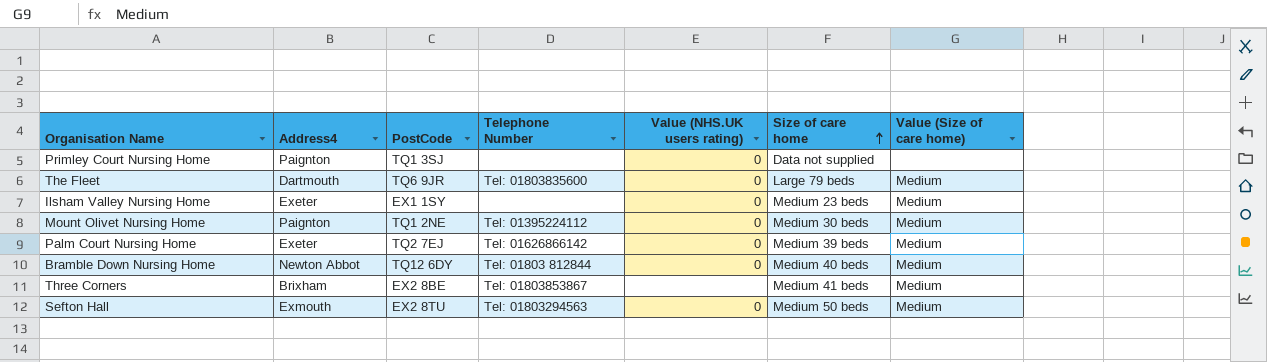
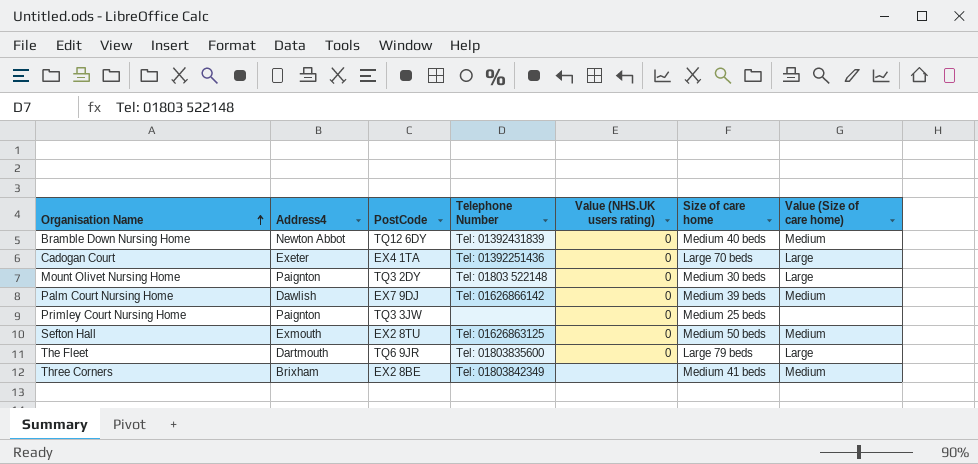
row order: Size of care home ascending -> Organisation Name ascending
row Ilsham Valley Nursing Home: Exeter | EX1 1SY | none | 0 | Medium 23 beds | Medium -> none
Bramble Down Nursing Home | Telephone Number: Tel: 01803 812844 -> Tel: 01392431839
row Cadogan Court: none -> Exeter | EX4 1TA | Tel: 01392251436 | 0 | Large 70 beds | Large
Mount Olivet Nursing Home | PostCode: TQ1 2NE -> TQ3 2DY
Mount Olivet Nursing Home | Telephone Number: Tel: 01395224112 -> Tel: 01803 522148
Mount Olivet Nursing Home | Value (Size of care home): Medium -> Large
Palm Court Nursing Home | Address4: Exeter -> Dawlish
Palm Court Nursing Home | PostCode: TQ2 7EJ -> EX7 9DJ
Primley Court Nursing Home | PostCode: TQ1 3SJ -> TQ3 3JW
Primley Court Nursing Home | Size of care home: Data not supplied -> Medium 25 beds
Sefton Hall | Telephone Number: Tel: 01803294563 -> Tel: 01626863125
The Fleet | Value (Size of care home): Medium -> Large
Three Corners | Telephone Number: Tel: 01803853867 -> Tel: 01803842349

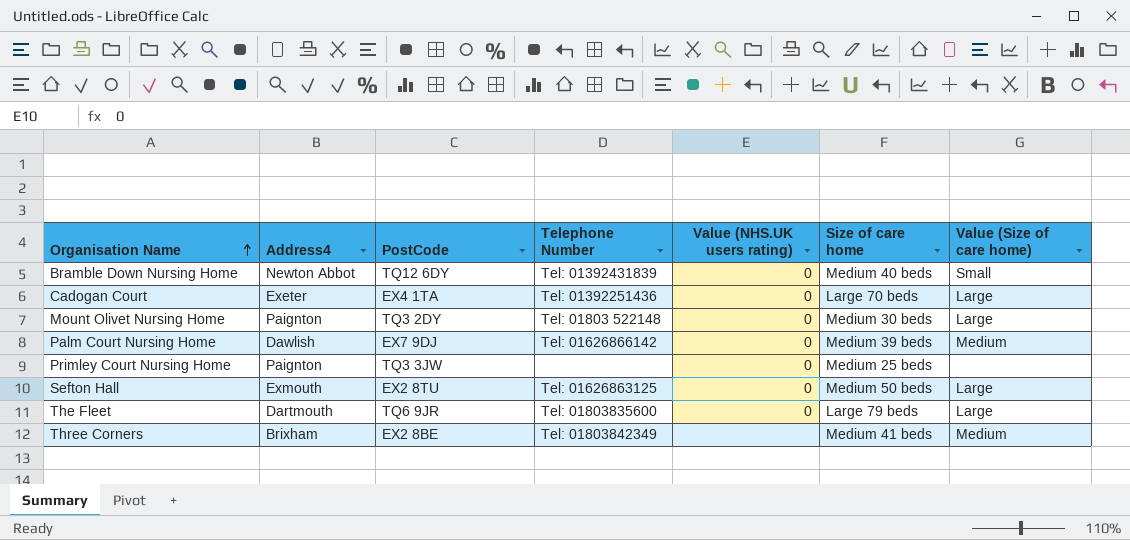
Bramble Down Nursing Home | Value (Size of care home): Medium -> Small
Sefton Hall | Value (Size of care home): Medium -> Large

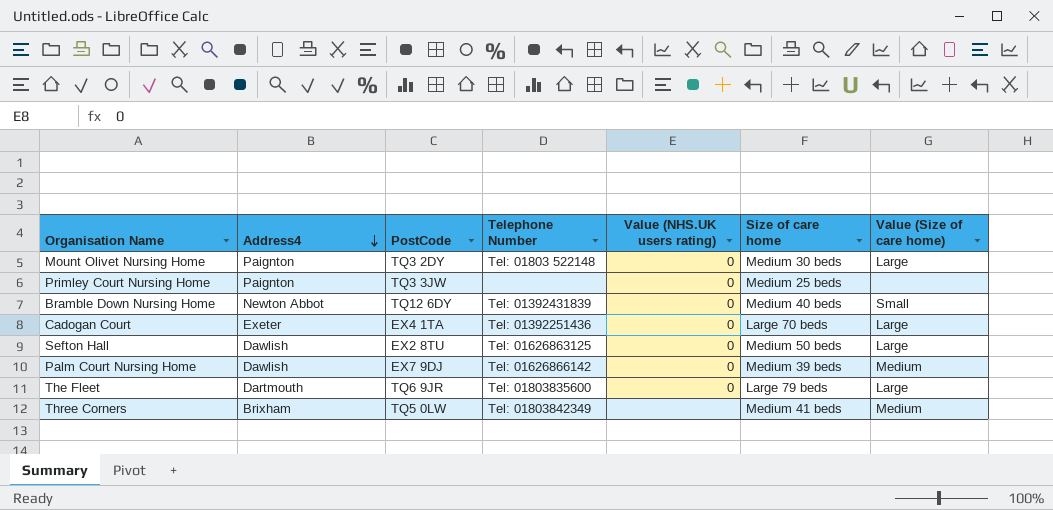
row order: Organisation Name ascending -> Address4 descending
Sefton Hall | Address4: Exmouth -> Dawlish
Three Corners | PostCode: EX2 8BE -> TQ5 0LW

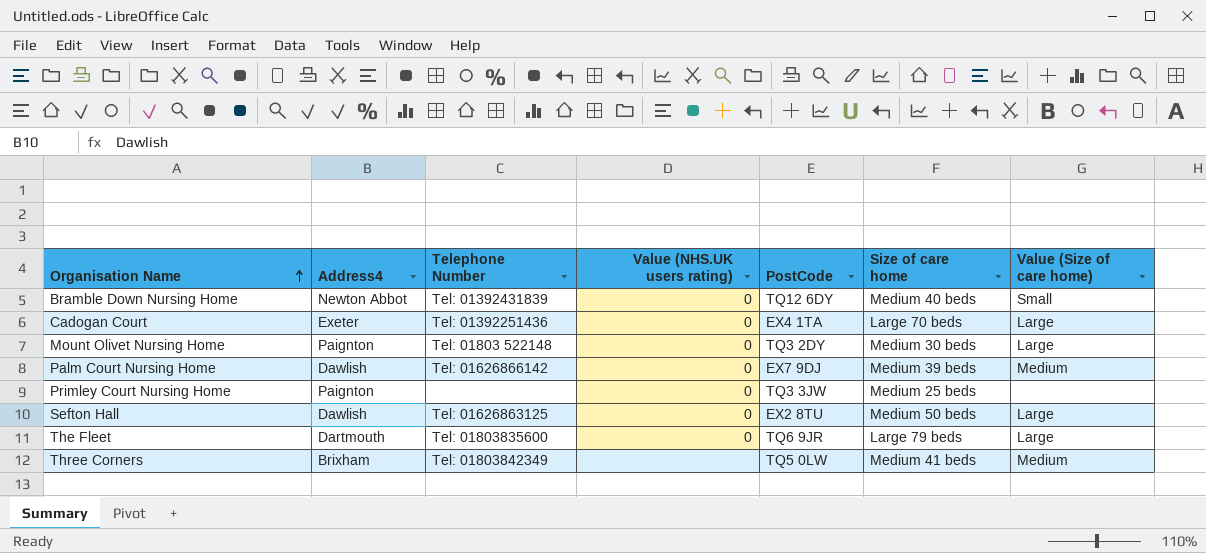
row order: Address4 descending -> Organisation Name ascending
column PostCode | position: 3 -> 5

